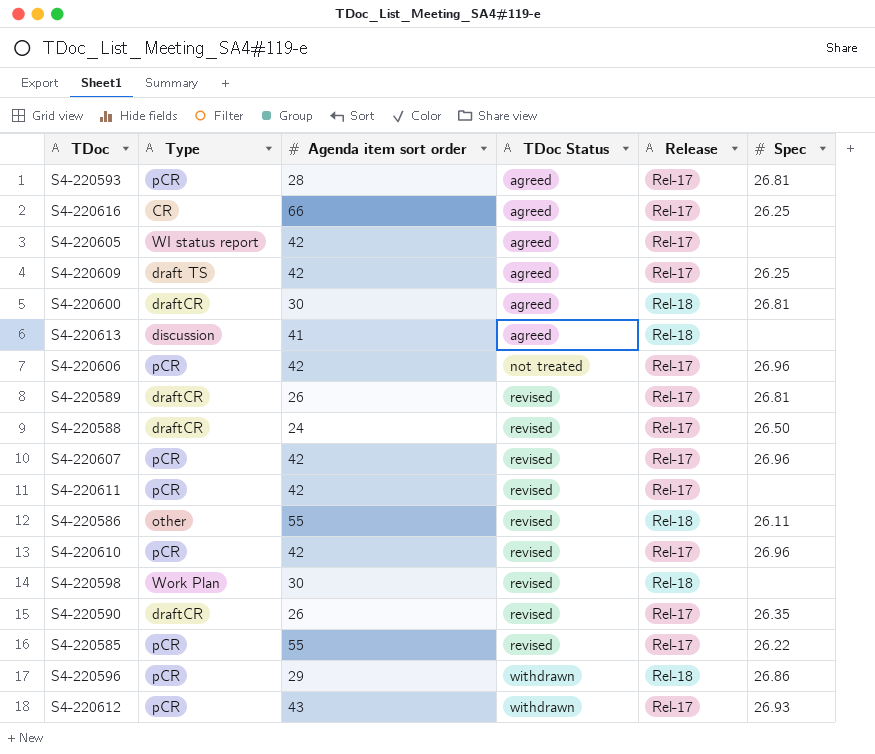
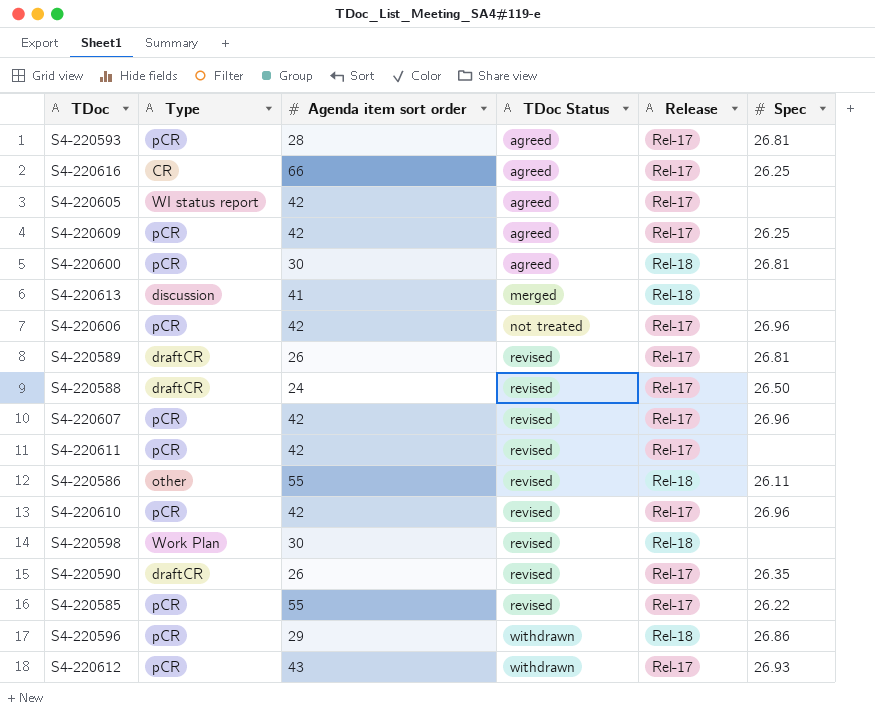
S4-220609 | Type: draft TS -> pCR
S4-220600 | Type: draftCR -> pCR
S4-220613 | TDoc Status: agreed -> merged

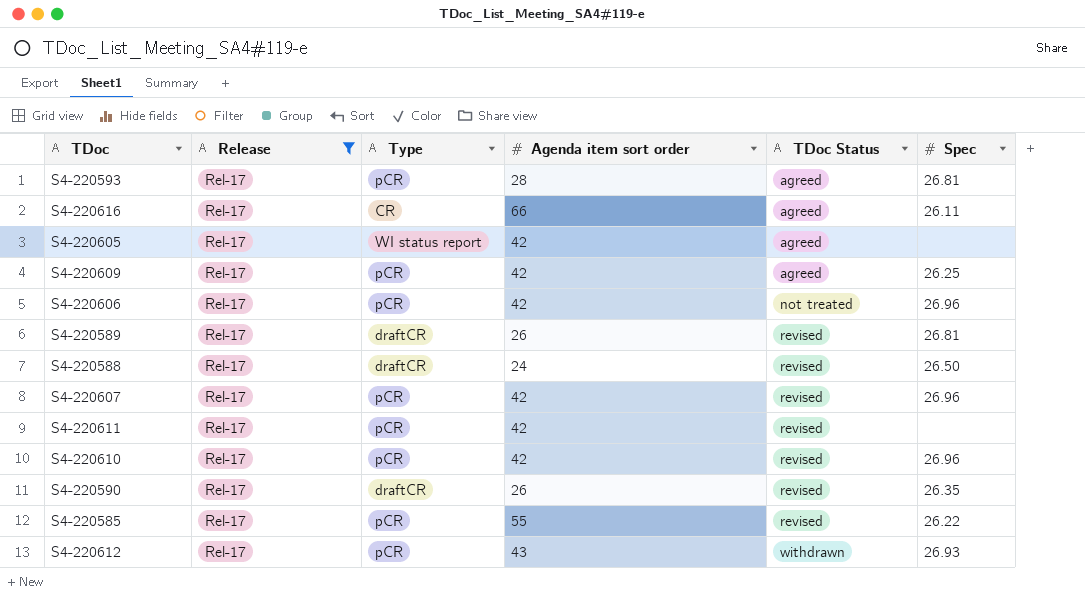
filter: none -> Release = Rel-17
column Release | position: 5 -> 2
S4-220616 | Spec: 26.25 -> 26.11

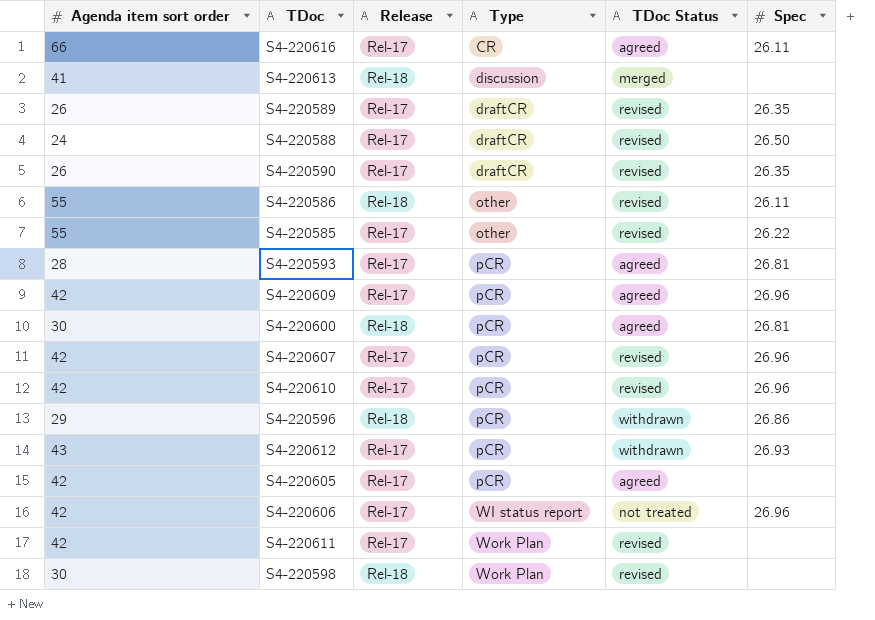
filter: Release = Rel-17 -> none
row order: TDoc Status ascending -> Type ascending
column Agenda item sort order | position: 4 -> 1
S4-220589 | Spec: 26.81 -> 26.35
S4-220585 | Type: pCR -> other
S4-220609 | Spec: 26.25 -> 26.96
S4-220605 | Type: WI status report -> pCR
S4-220606 | Type: pCR -> WI status report
S4-220611 | Type: pCR -> Work Plan

